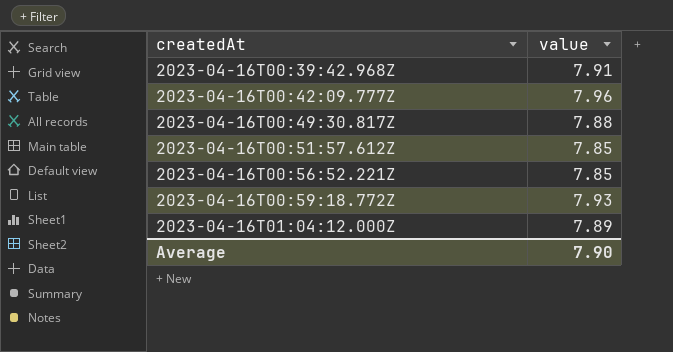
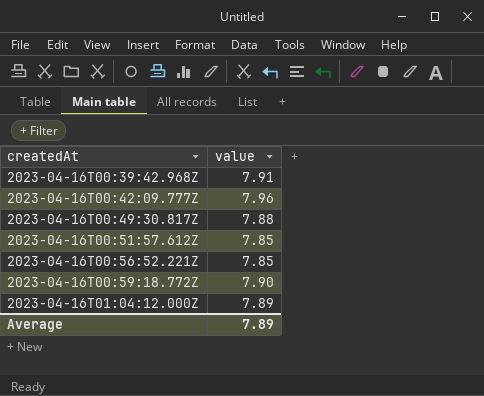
2023-04-16T00:59:18.772Z | value: 7.93 -> 7.90
Average | value: 7.90 -> 7.89

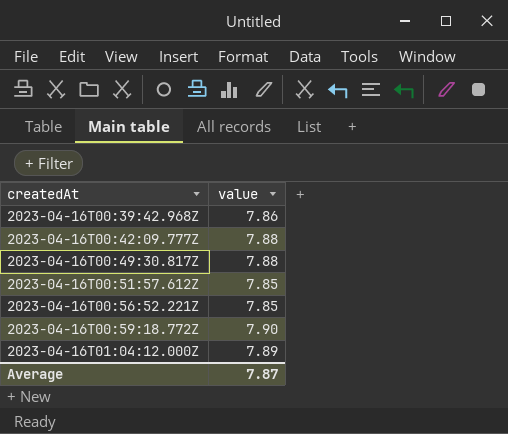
2023-04-16T00:39:42.968Z | value: 7.91 -> 7.86
2023-04-16T00:42:09.777Z | value: 7.96 -> 7.88
Average | value: 7.89 -> 7.87

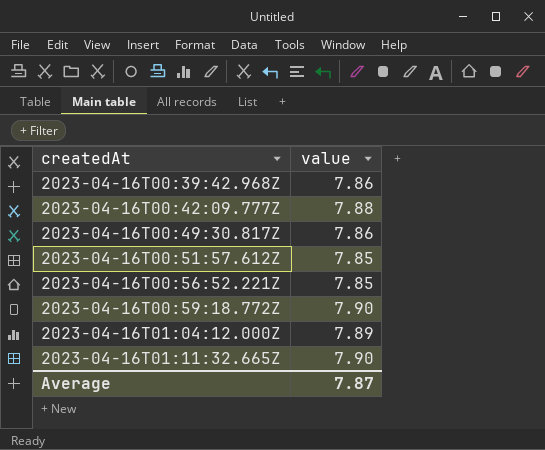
2023-04-16T00:49:30.817Z | value: 7.88 -> 7.86
row 2023-04-16T01:11:32.665Z: none -> 7.90

